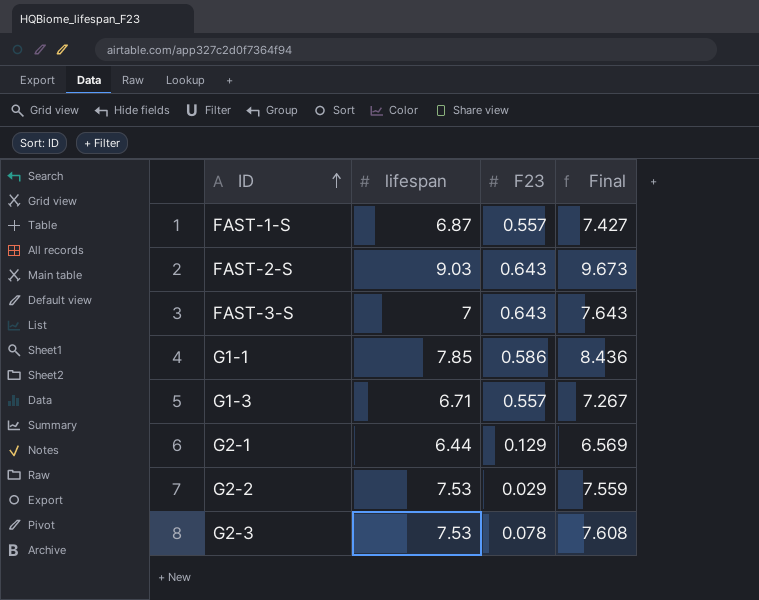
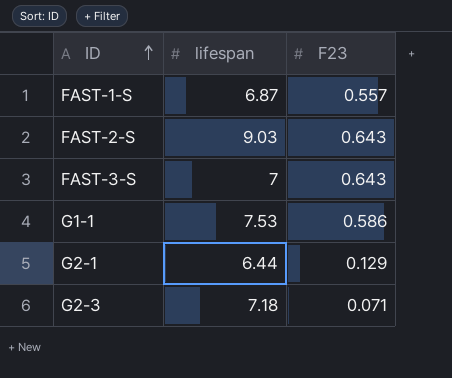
column Final | formula: [lifespan] + [F23] -> none
row G1-3: 6.71 | 0.557 | 7.267 -> none
row G2-2: 7.53 | 0.029 | 7.559 -> none
G1-1 | lifespan: 7.85 -> 7.53
G2-3 | lifespan: 7.53 -> 7.18
G2-3 | F23: 0.078 -> 0.071

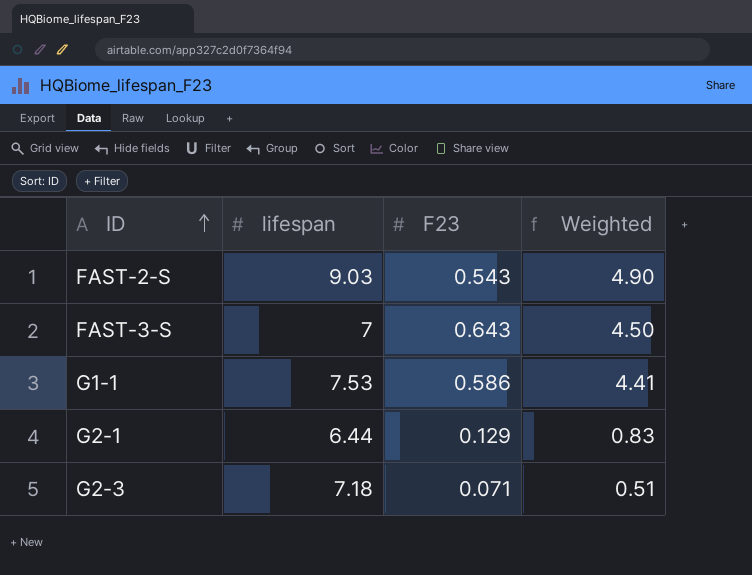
column Weighted | formula: none -> [lifespan] * [F23]
row FAST-1-S: 6.87 | 0.557 -> none
FAST-2-S | F23: 0.643 -> 0.543

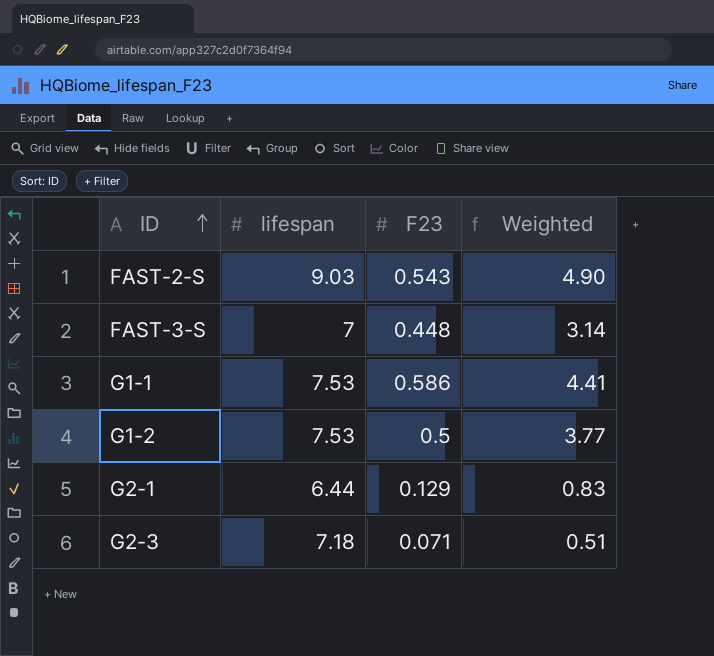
FAST-3-S | F23: 0.643 -> 0.448
FAST-3-S | Weighted: 4.50 -> 3.14
row G1-2: none -> 7.53 | 0.5 | 3.77

